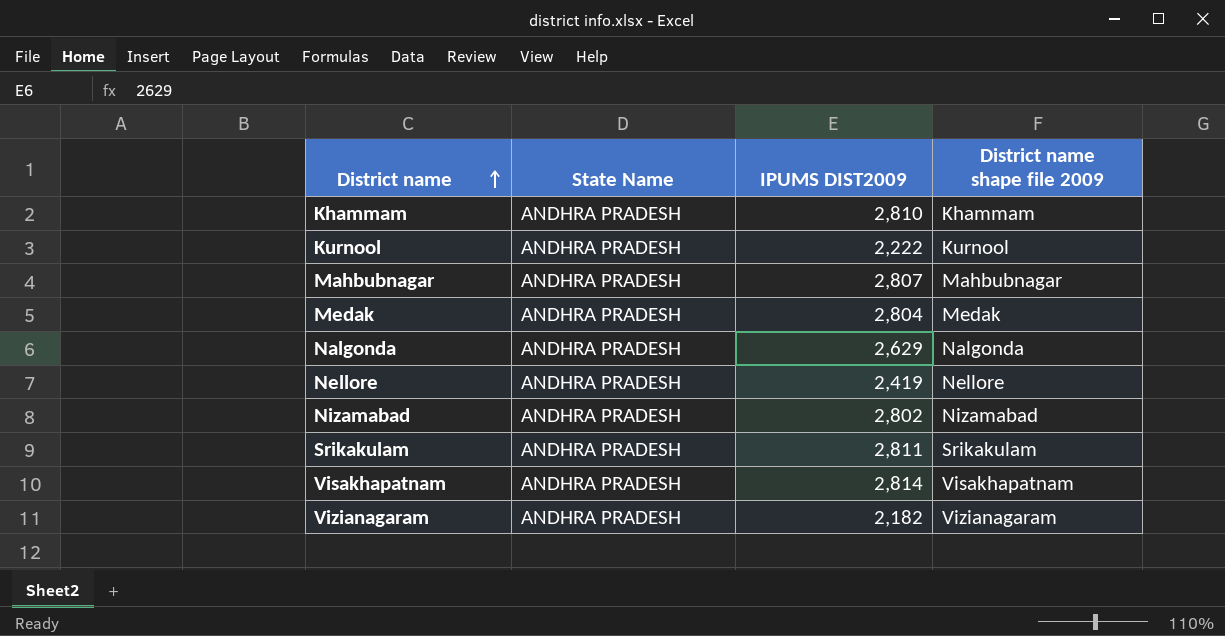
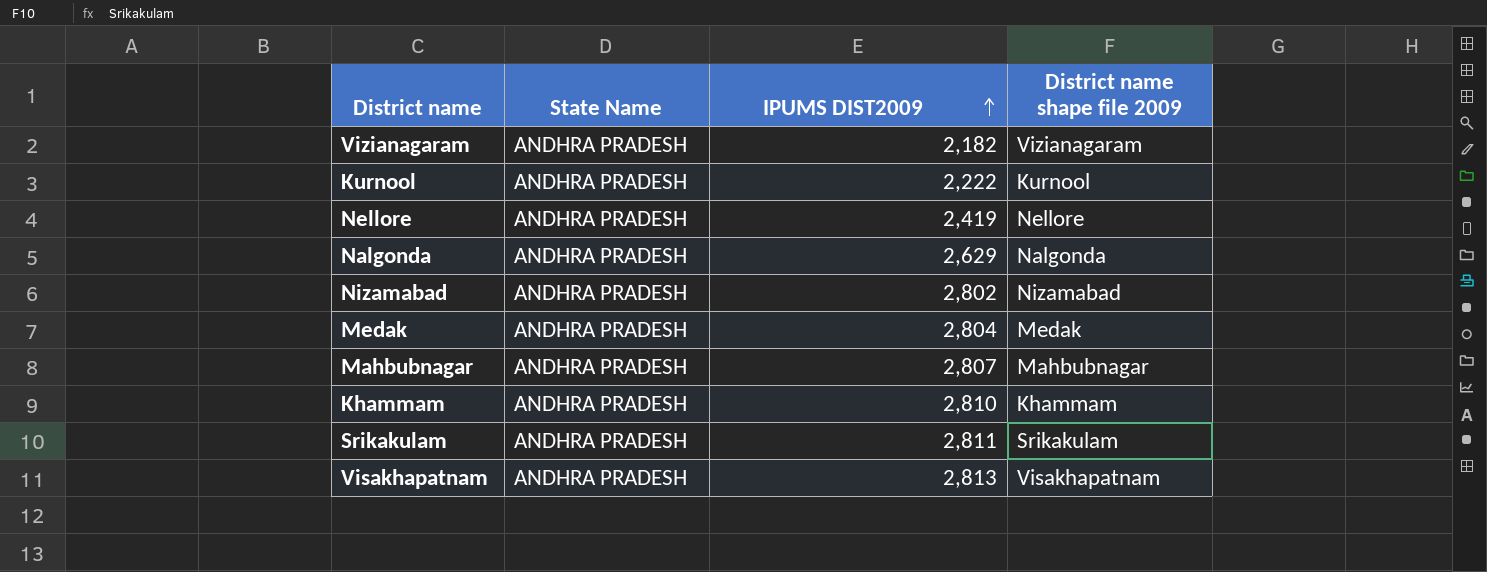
row order: District name ascending -> IPUMS DIST2009 ascending
Visakhapatnam | IPUMS DIST2009: 2,814 -> 2,813

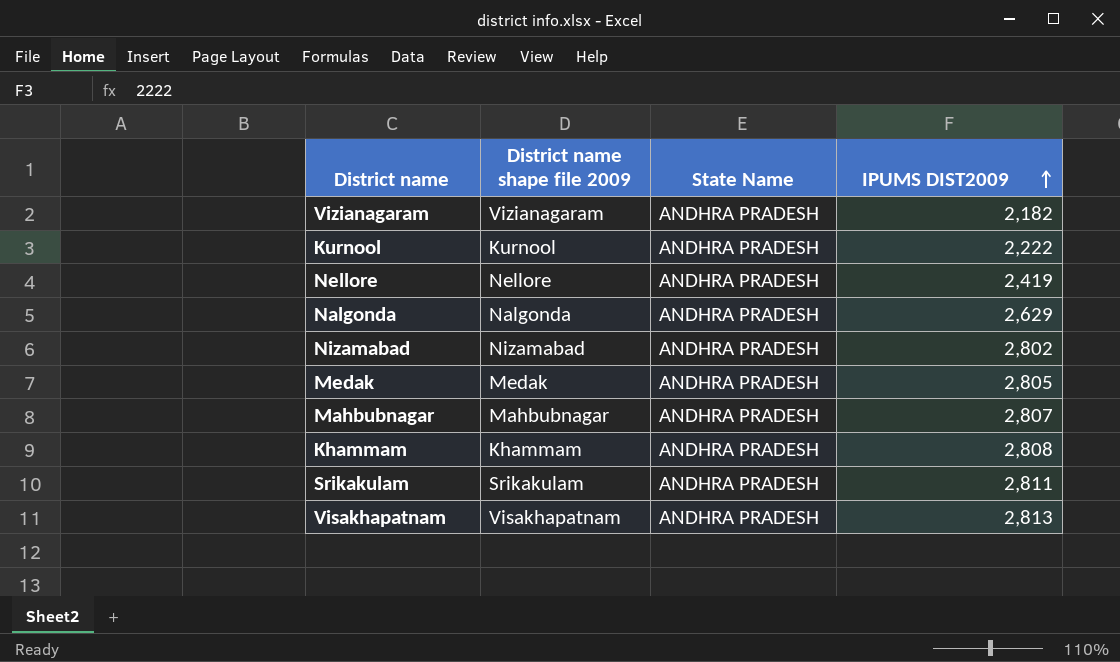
column District name shape file 2009 | position: 4 -> 2
Medak | IPUMS DIST2009: 2,804 -> 2,805
Khammam | IPUMS DIST2009: 2,810 -> 2,808

